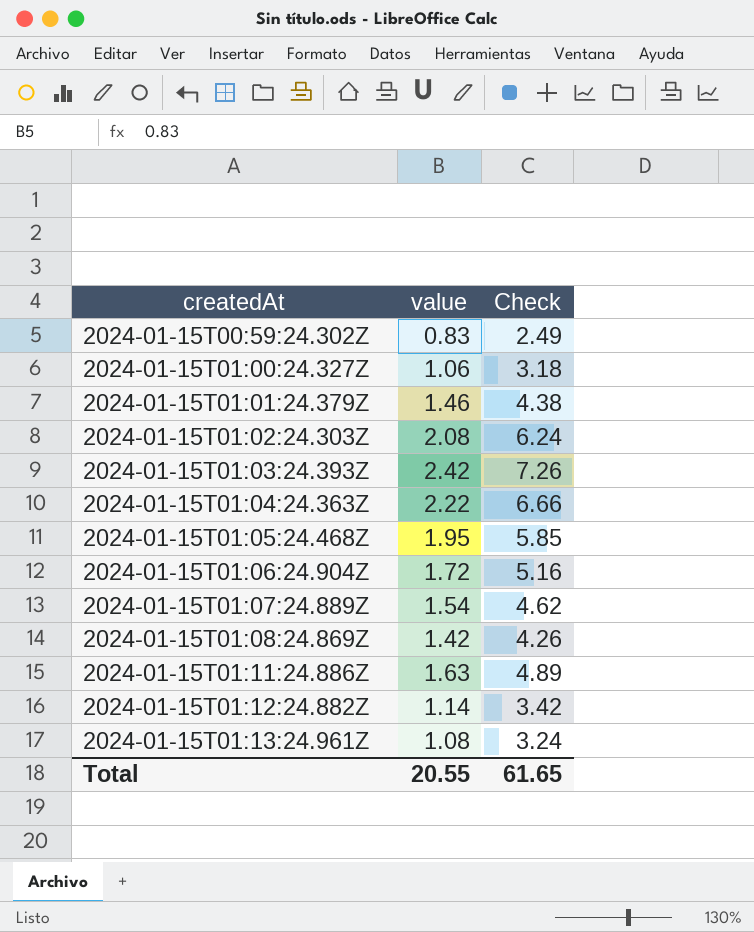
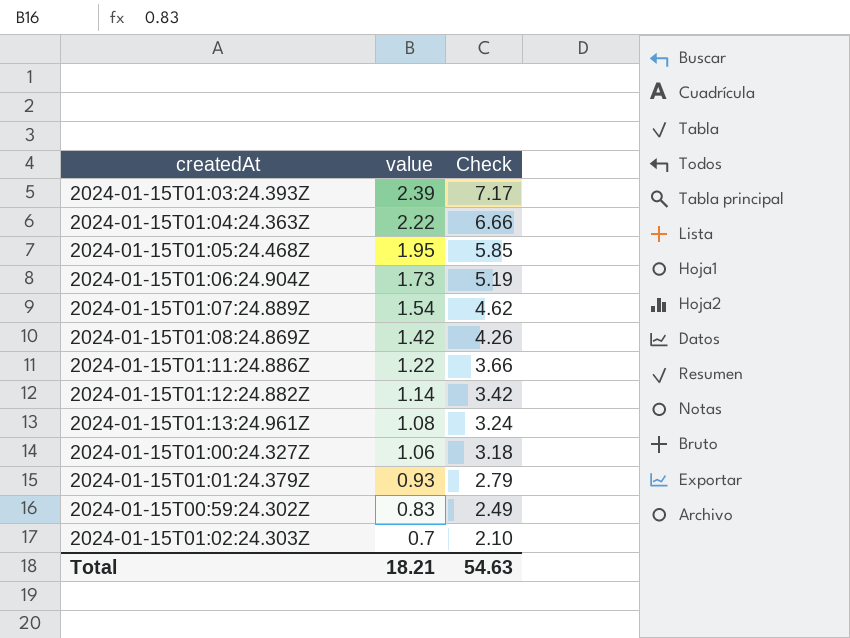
row order: createdAt ascending -> value descending
2024-01-15T01:03:24.393Z | value: 2.42 -> 2.39
2024-01-15T01:03:24.393Z | Check: 7.26 -> 7.17
2024-01-15T01:06:24.904Z | value: 1.72 -> 1.73
2024-01-15T01:06:24.904Z | Check: 5.16 -> 5.19
2024-01-15T01:11:24.886Z | value: 1.63 -> 1.22
2024-01-15T01:11:24.886Z | Check: 4.89 -> 3.66
2024-01-15T01:01:24.379Z | value: 1.46 -> 0.93
2024-01-15T01:01:24.379Z | Check: 4.38 -> 2.79
2024-01-15T01:02:24.303Z | value: 2.08 -> 0.7
2024-01-15T01:02:24.303Z | Check: 6.24 -> 2.10
Total | value: 20.55 -> 18.21
Total | Check: 61.65 -> 54.63

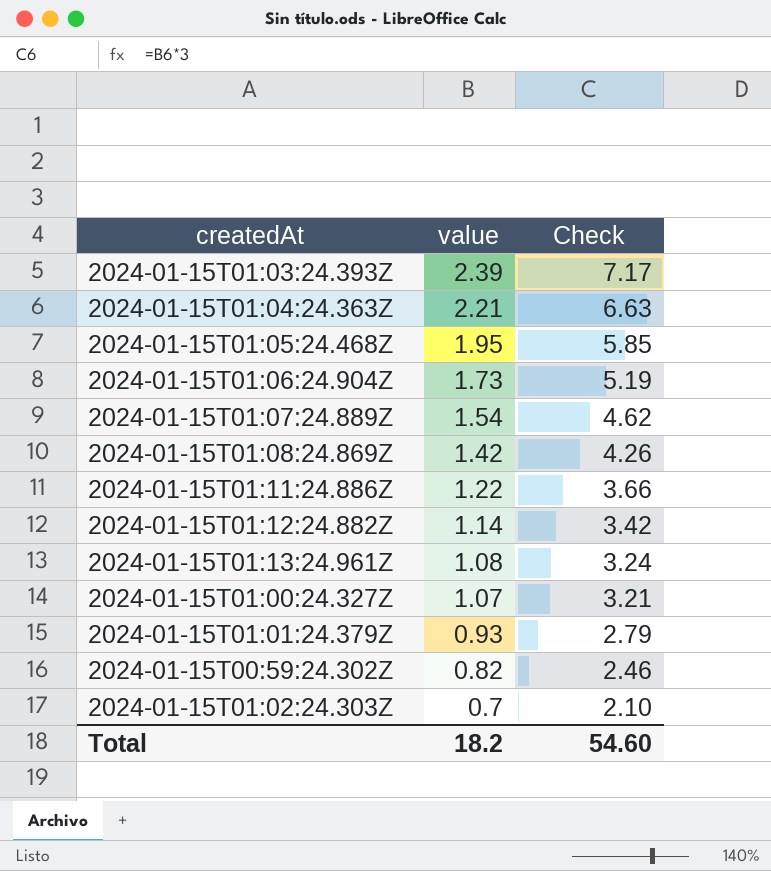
2024-01-15T01:04:24.363Z | value: 2.22 -> 2.21
2024-01-15T01:04:24.363Z | Check: 6.66 -> 6.63
2024-01-15T01:00:24.327Z | value: 1.06 -> 1.07
2024-01-15T01:00:24.327Z | Check: 3.18 -> 3.21
2024-01-15T00:59:24.302Z | value: 0.83 -> 0.82
2024-01-15T00:59:24.302Z | Check: 2.49 -> 2.46
Total | value: 18.21 -> 18.2
Total | Check: 54.63 -> 54.60

